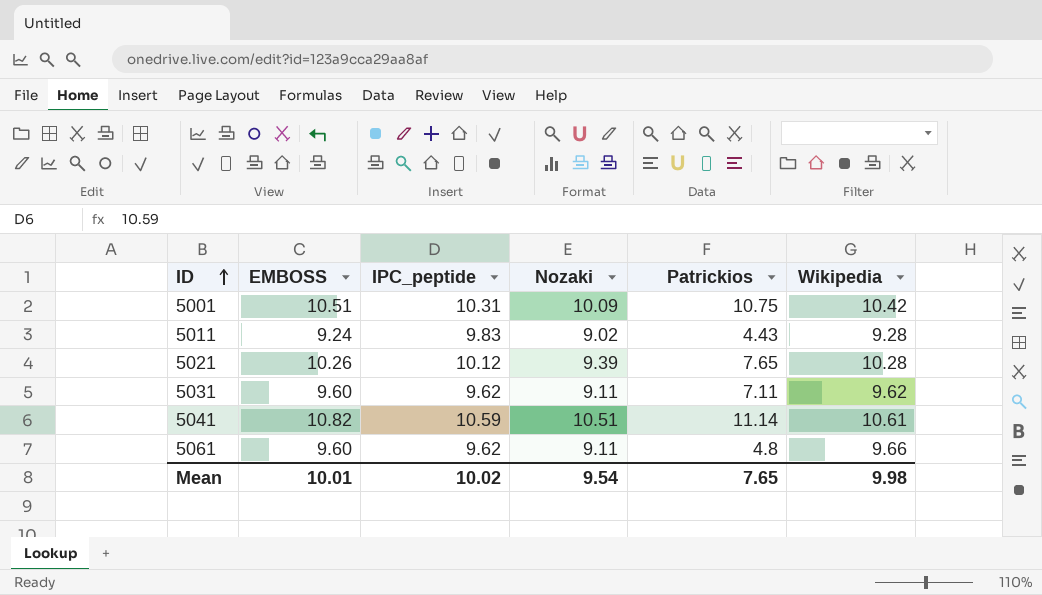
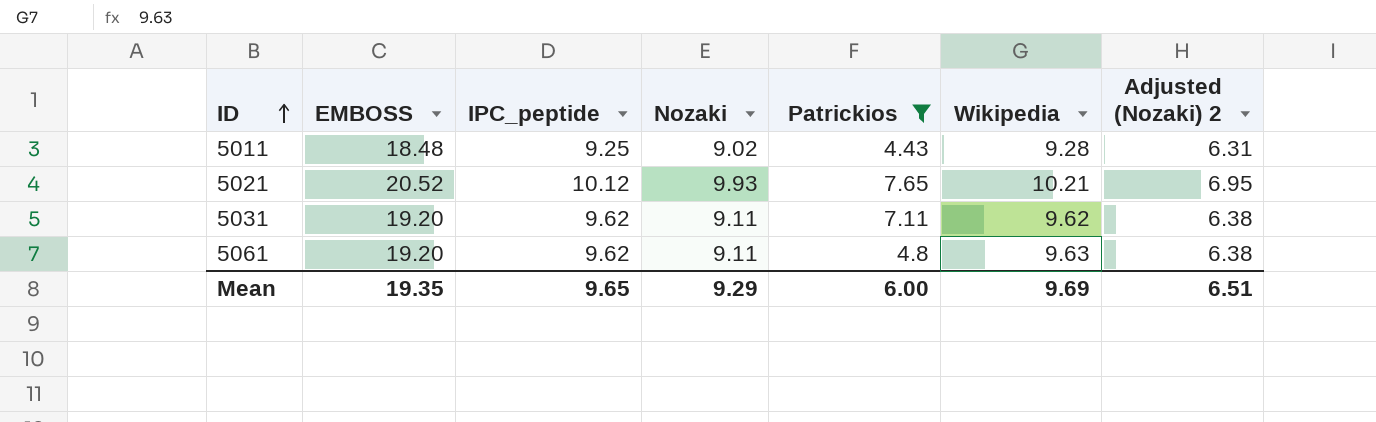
filter: none -> Patrickios <= 7.65
column Adjusted (Nozaki) 2 | formula: none -> [Nozaki] * 0.7
5011 | EMBOSS: 9.24 -> 18.48
5011 | IPC_peptide: 9.83 -> 9.25
5021 | EMBOSS: 10.26 -> 20.52
5021 | Nozaki: 9.39 -> 9.93
5021 | Wikipedia: 10.28 -> 10.21
5031 | EMBOSS: 9.60 -> 19.20
5061 | EMBOSS: 9.60 -> 19.20
5061 | Wikipedia: 9.66 -> 9.63
Mean | EMBOSS: 10.01 -> 19.35
Mean | IPC_peptide: 10.02 -> 9.65
Mean | Nozaki: 9.54 -> 9.29
Mean | Patrickios: 7.65 -> 6.00
Mean | Wikipedia: 9.98 -> 9.69

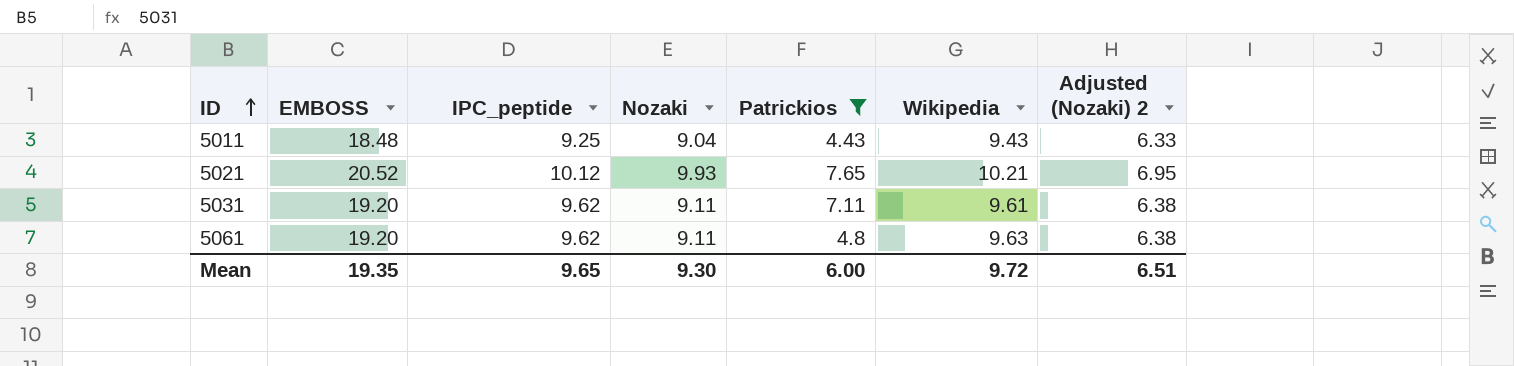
5011 | Nozaki: 9.02 -> 9.04
5011 | Wikipedia: 9.28 -> 9.43
5011 | Adjusted (Nozaki) 2: 6.31 -> 6.33
5031 | Wikipedia: 9.62 -> 9.61
Mean | Nozaki: 9.29 -> 9.30
Mean | Wikipedia: 9.69 -> 9.72

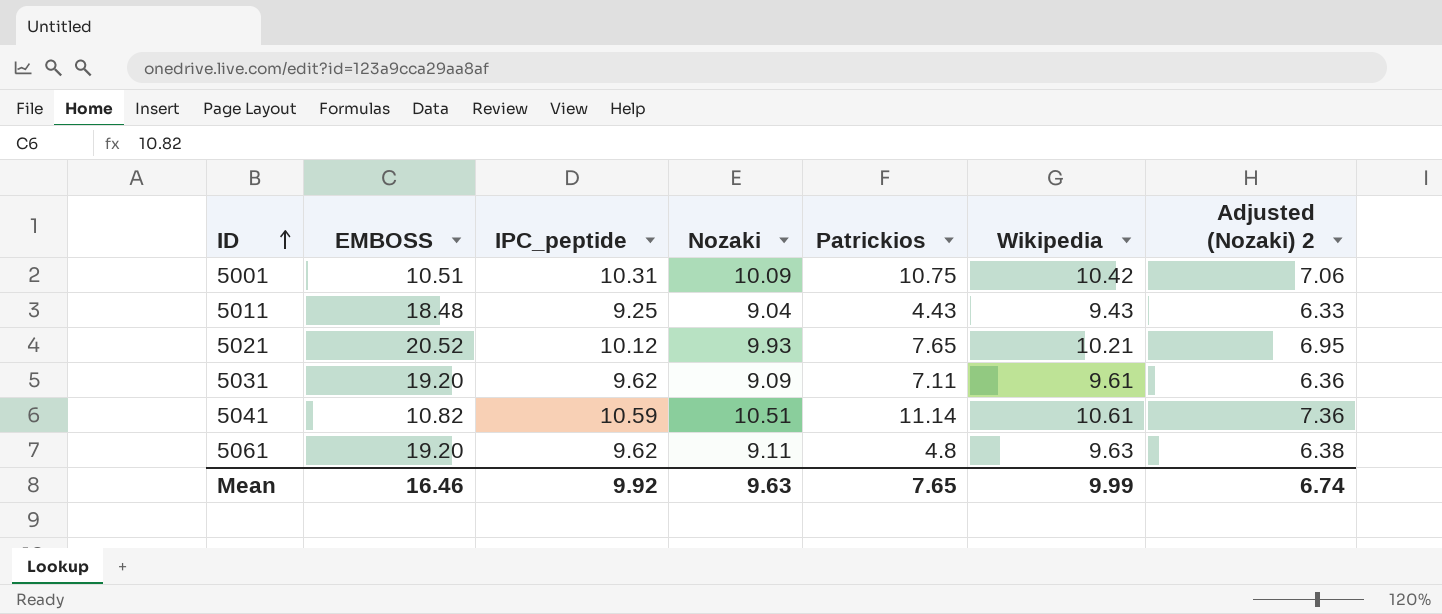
filter: Patrickios <= 7.65 -> none
5031 | Nozaki: 9.11 -> 9.09
5031 | Adjusted (Nozaki) 2: 6.38 -> 6.36
Mean | EMBOSS: 19.35 -> 16.46
Mean | IPC_peptide: 9.65 -> 9.92
Mean | Nozaki: 9.30 -> 9.63
Mean | Patrickios: 6.00 -> 7.65
Mean | Wikipedia: 9.72 -> 9.99
Mean | Adjusted (Nozaki) 2: 6.51 -> 6.74

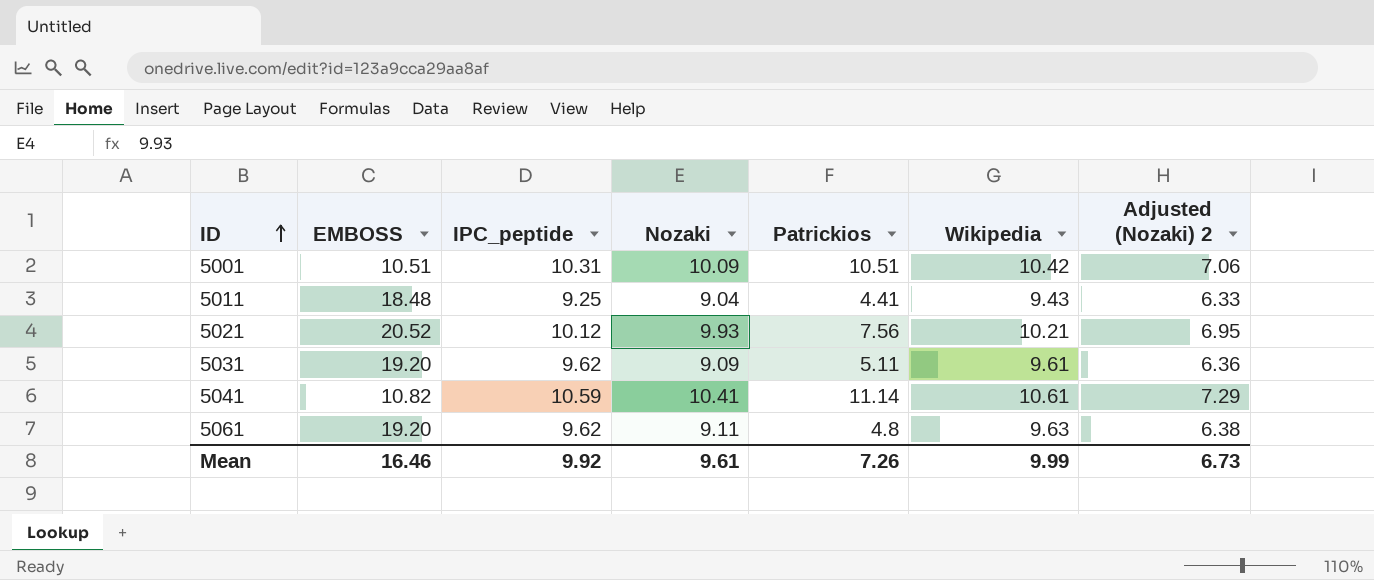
5001 | Patrickios: 10.75 -> 10.51
5011 | Patrickios: 4.43 -> 4.41
5021 | Patrickios: 7.65 -> 7.56
5031 | Patrickios: 7.11 -> 5.11
5041 | Nozaki: 10.51 -> 10.41
5041 | Adjusted (Nozaki) 2: 7.36 -> 7.29
Mean | Nozaki: 9.63 -> 9.61
Mean | Patrickios: 7.65 -> 7.26
Mean | Adjusted (Nozaki) 2: 6.74 -> 6.73

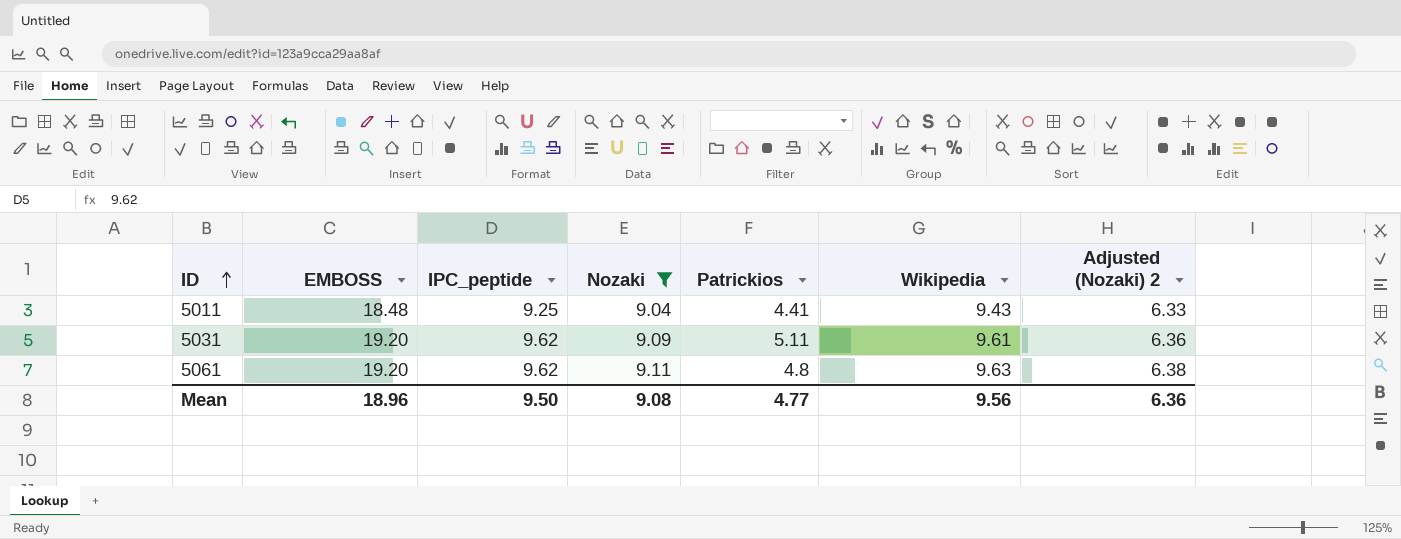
filter: none -> Nozaki <= 9.11
Mean | EMBOSS: 16.46 -> 18.96
Mean | IPC_peptide: 9.92 -> 9.50
Mean | Nozaki: 9.61 -> 9.08
Mean | Patrickios: 7.26 -> 4.77
Mean | Wikipedia: 9.99 -> 9.56
Mean | Adjusted (Nozaki) 2: 6.73 -> 6.36

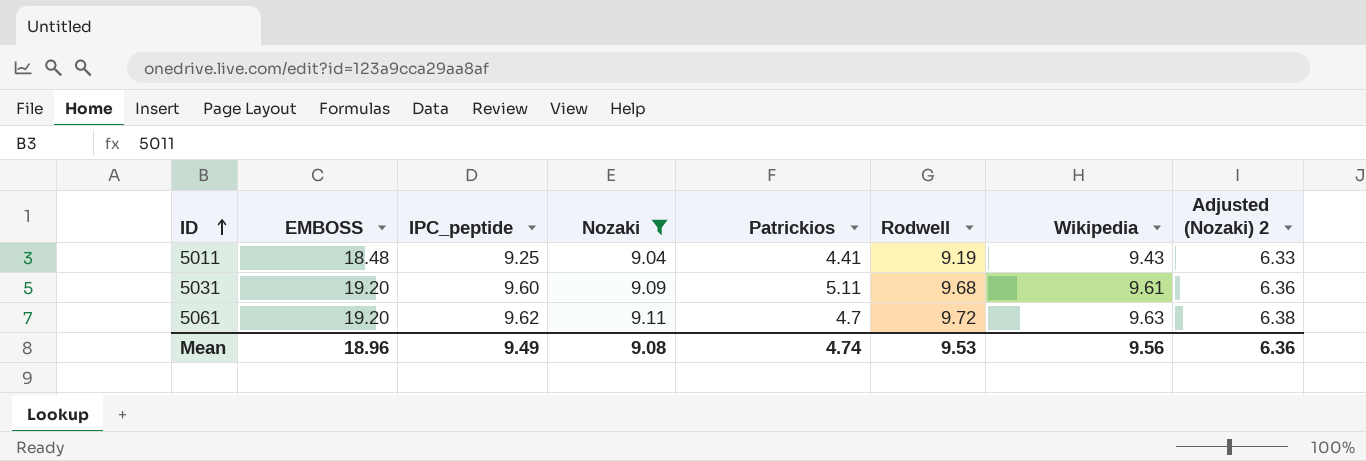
column Rodwell | position: none -> 6
5031 | IPC_peptide: 9.62 -> 9.60
5061 | Patrickios: 4.8 -> 4.7
Mean | IPC_peptide: 9.50 -> 9.49
Mean | Patrickios: 4.77 -> 4.74

